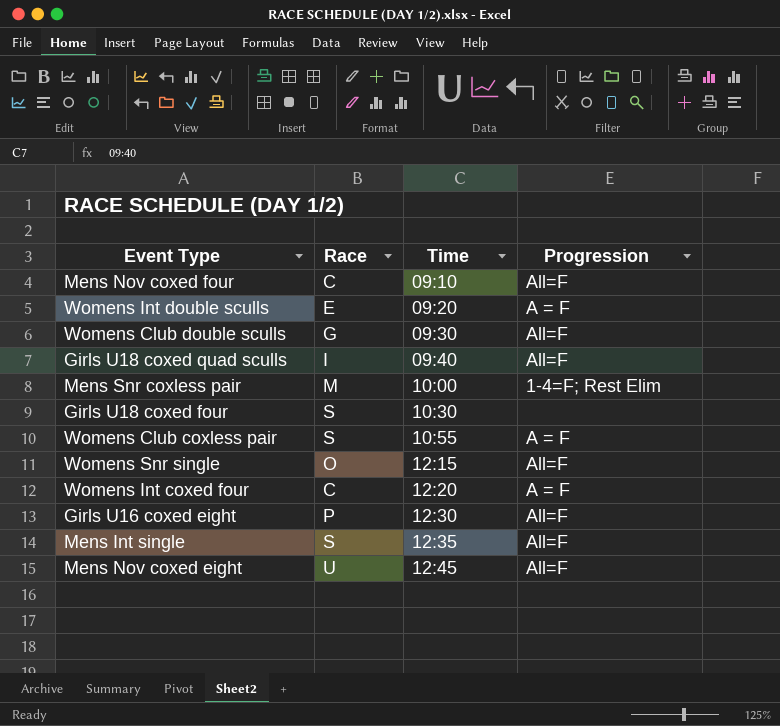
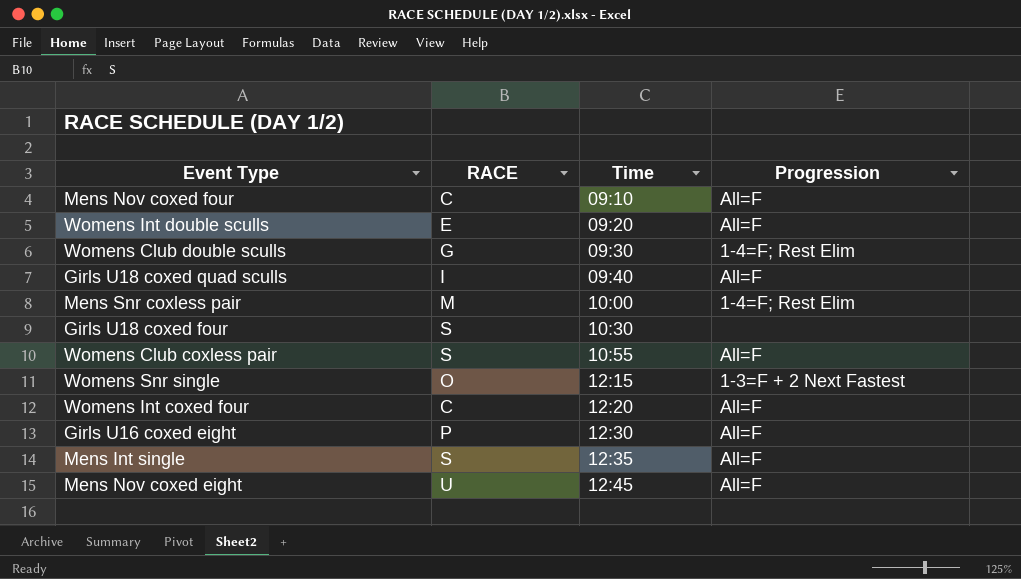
column name: Race -> RACE
Womens Int double sculls | Progression: A = F -> All=F
Womens Club double sculls | Progression: All=F -> 1-4=F; Rest Elim
Womens Club coxless pair | Progression: A = F -> All=F
Womens Snr single | Progression: All=F -> 1-3=F + 2 Next Fastest
Womens Int coxed four | Progression: A = F -> All=F

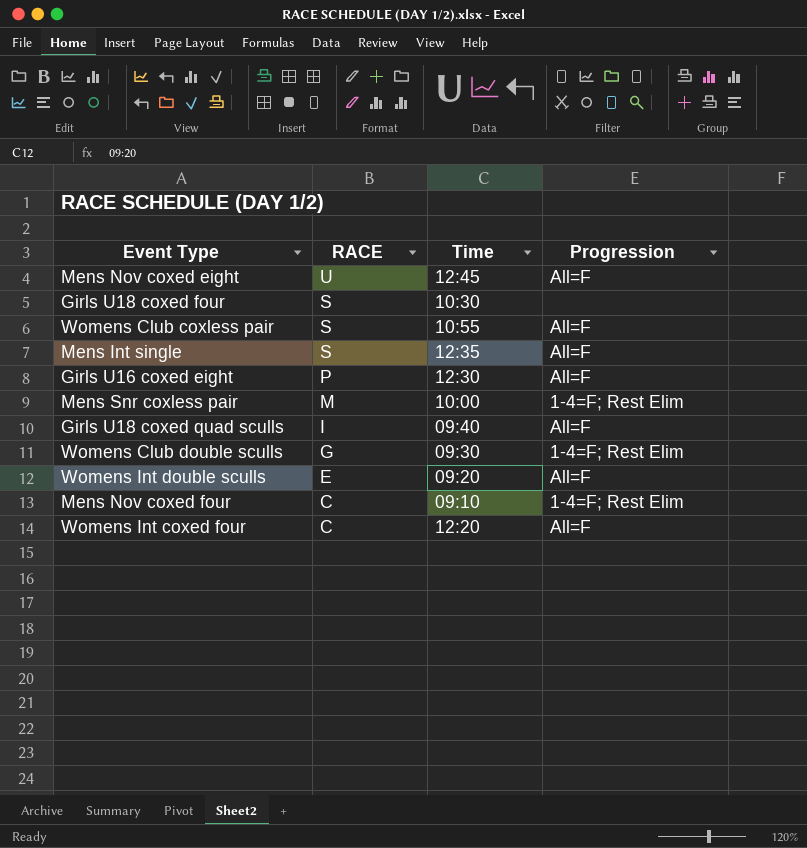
row order: Time ascending -> RACE descending
row Womens Snr single: O | 12:15 | 1-3=F + 2 Next Fastest -> none
Mens Nov coxed four | Progression: All=F -> 1-4=F; Rest Elim

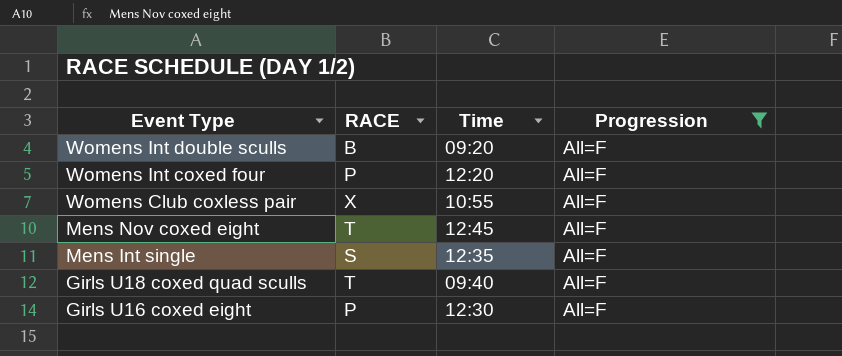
filter: none -> Progression = All=F
row order: RACE descending -> Event Type descending
Womens Int double sculls | RACE: E -> B
Womens Int coxed four | RACE: C -> P
Womens Club coxless pair | RACE: S -> X
Mens Nov coxed eight | RACE: U -> T
Girls U18 coxed quad sculls | RACE: I -> T

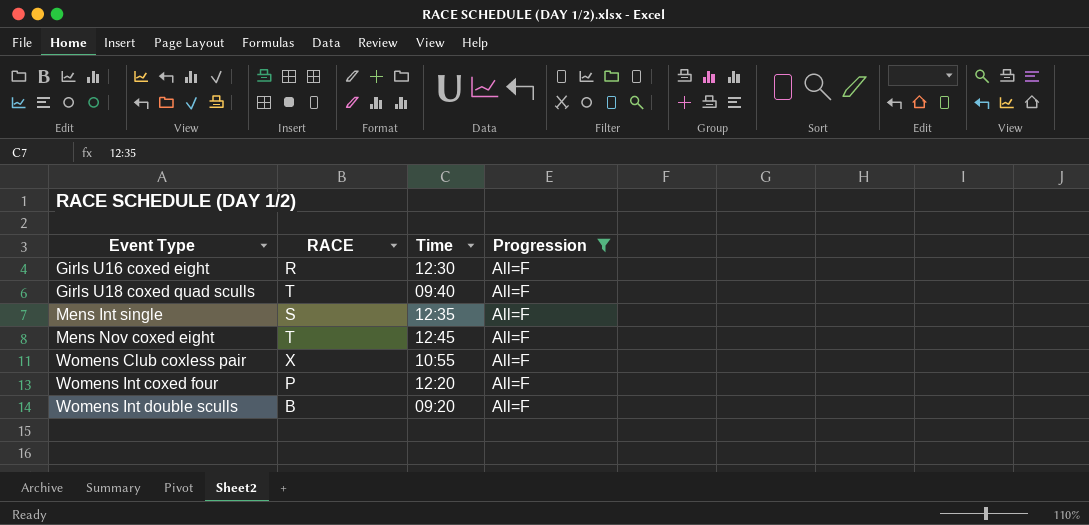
row order: Event Type descending -> Event Type ascending
Girls U16 coxed eight | RACE: P -> R

